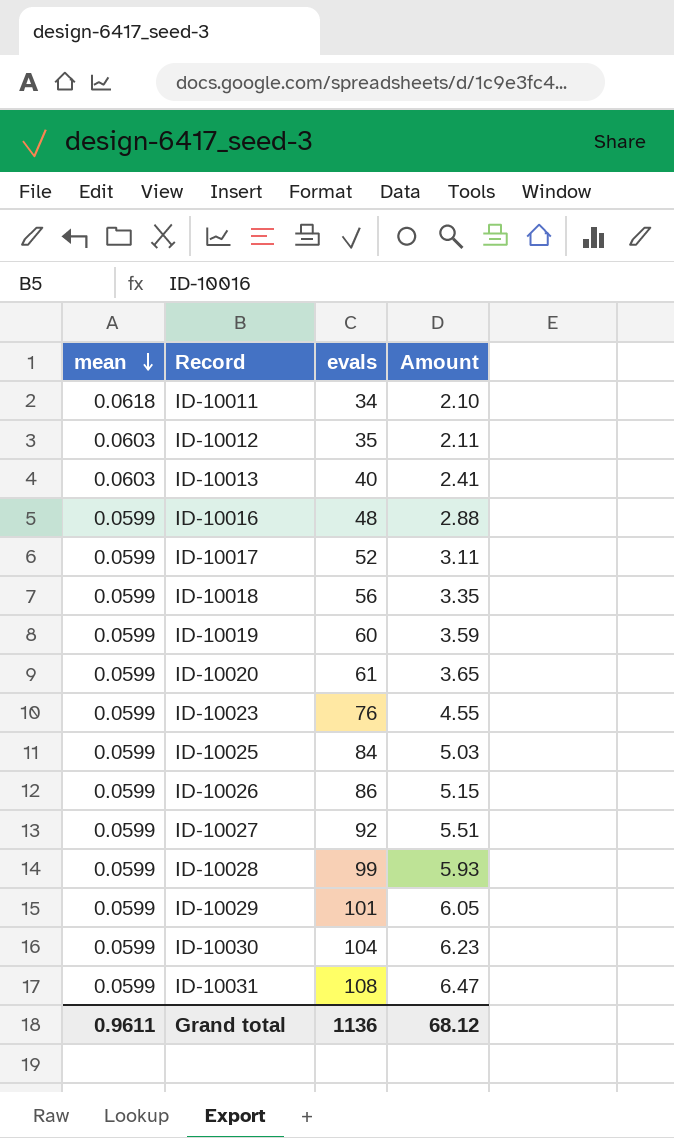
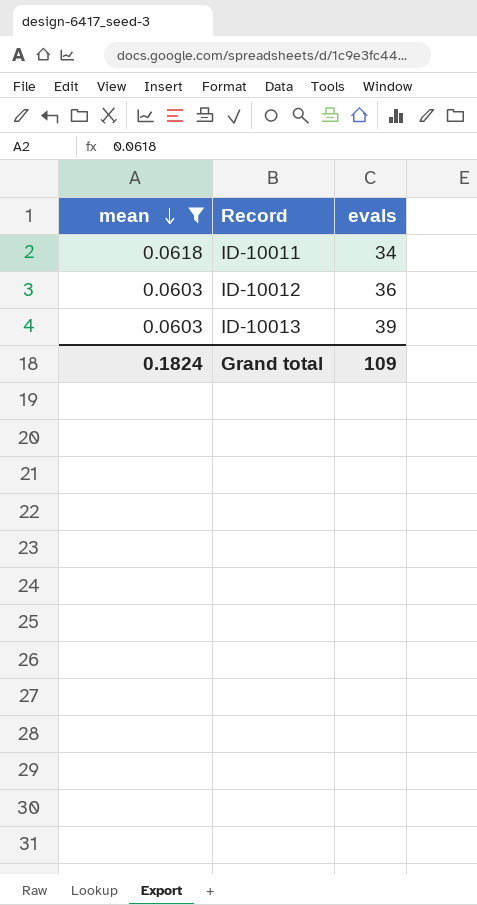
filter: none -> mean != 0.0599
column Amount | formula: [mean] * [evals] -> none
ID-10012 | evals: 35 -> 36
ID-10013 | evals: 40 -> 39
Grand total | mean: 0.9611 -> 0.1824
Grand total | evals: 1136 -> 109

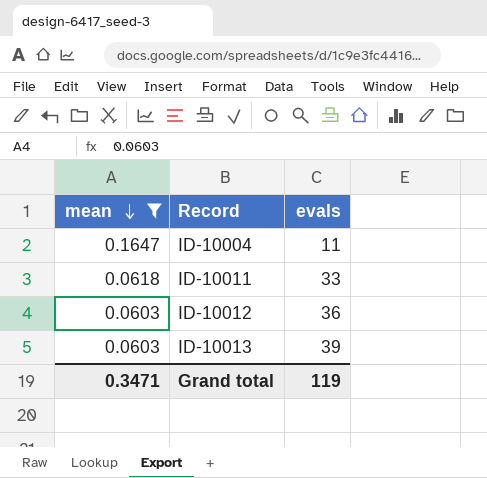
row ID-10004: none -> 0.1647 | 11
ID-10011 | evals: 34 -> 33
Grand total | mean: 0.1824 -> 0.3471
Grand total | evals: 109 -> 119

